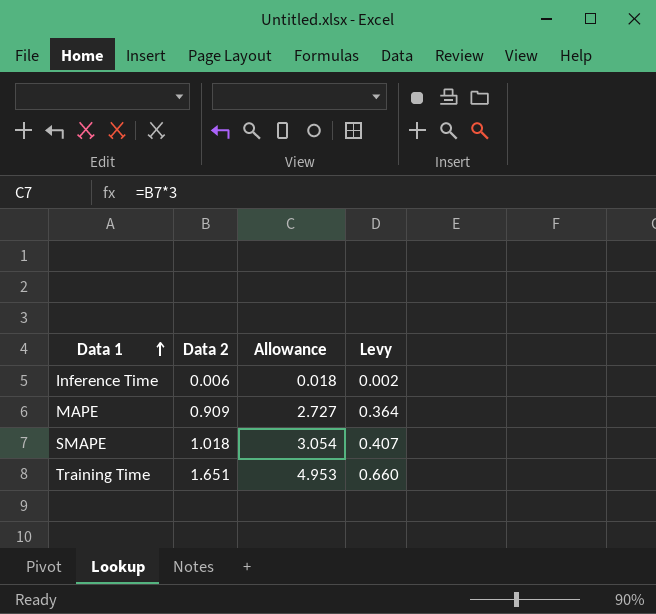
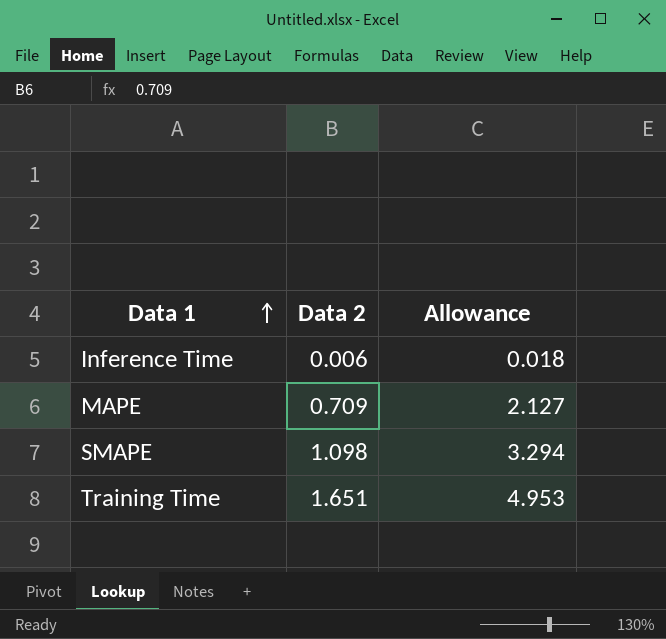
column Levy | formula: [Data 2] * 0.4 -> none
MAPE | Data 2: 0.909 -> 0.709
MAPE | Allowance: 2.727 -> 2.127
SMAPE | Data 2: 1.018 -> 1.098
SMAPE | Allowance: 3.054 -> 3.294

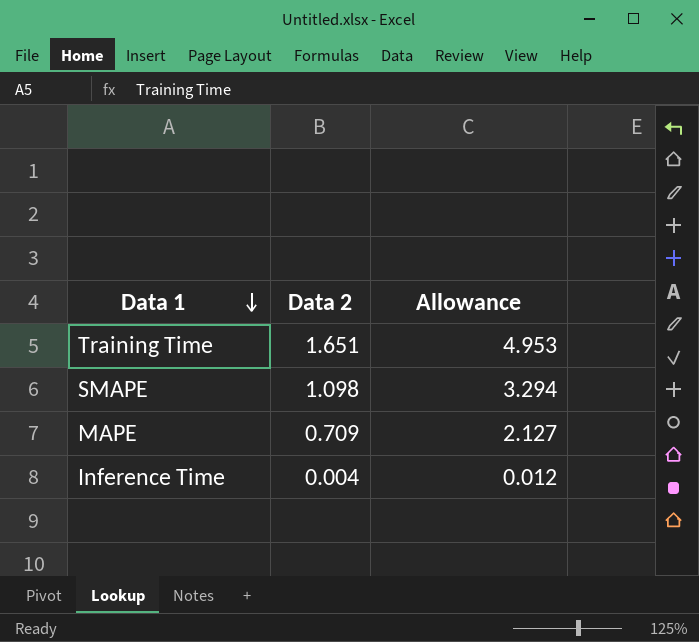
row order: Data 1 ascending -> Data 1 descending
Inference Time | Data 2: 0.006 -> 0.004
Inference Time | Allowance: 0.018 -> 0.012

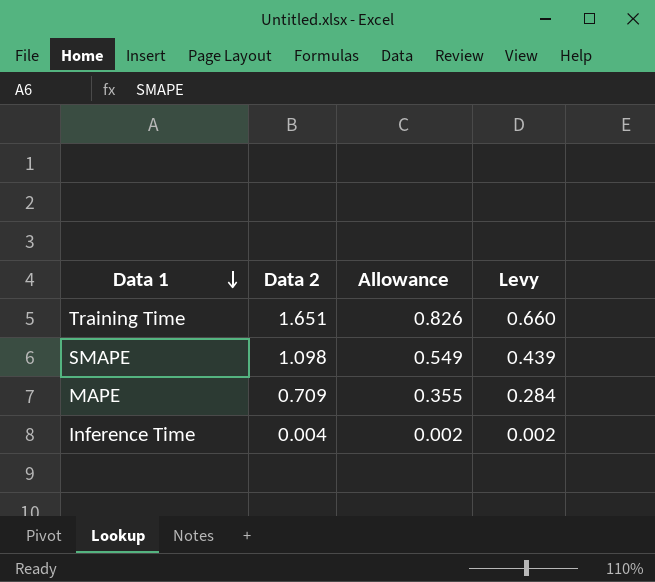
column Allowance | formula: [Data 2] * 3 -> [Data 2] * 0.5
column Levy | formula: none -> [Data 2] * 0.4

